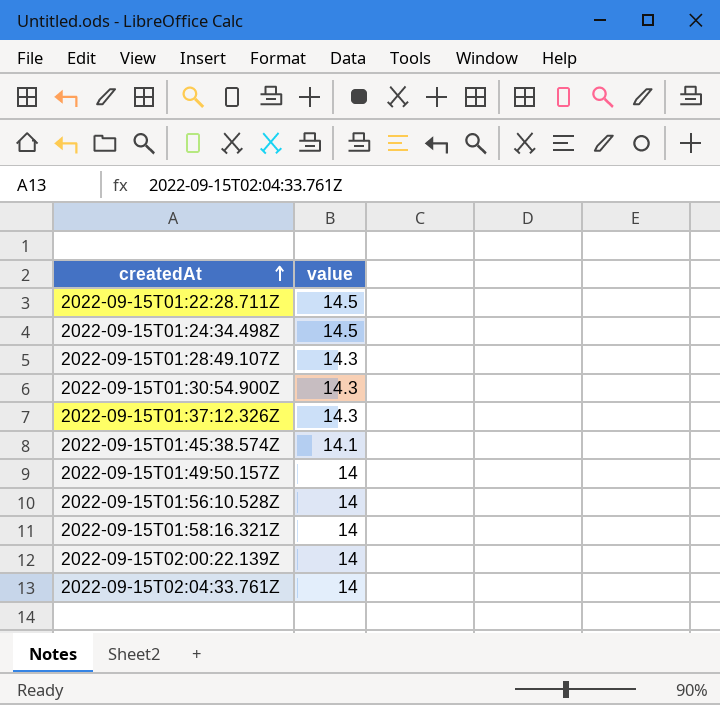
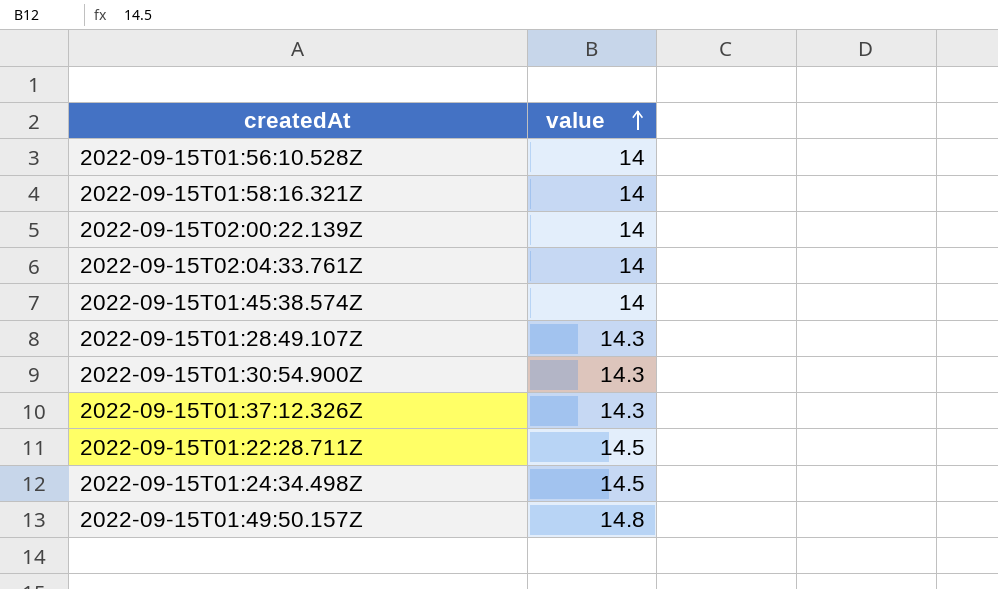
row order: createdAt ascending -> value ascending
2022-09-15T01:45:38.574Z | value: 14.1 -> 14
2022-09-15T01:49:50.157Z | value: 14 -> 14.8

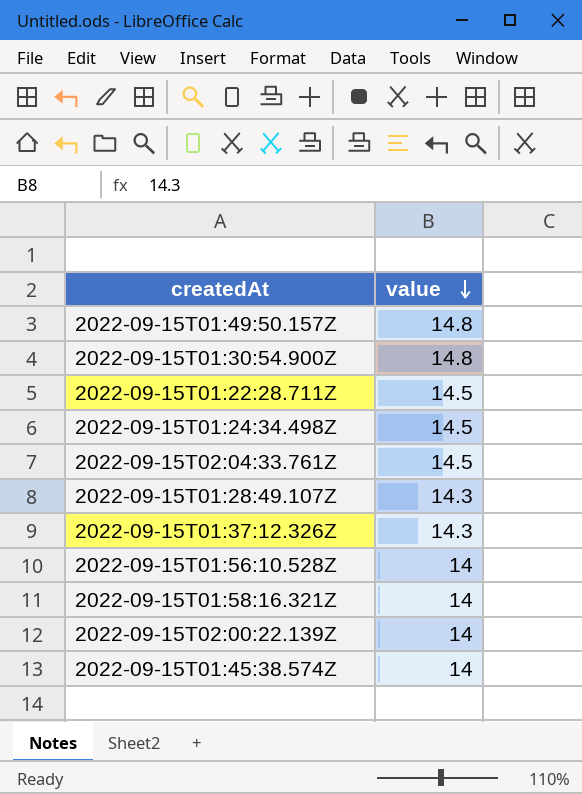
row order: value ascending -> value descending
2022-09-15T01:30:54.900Z | value: 14.3 -> 14.8
2022-09-15T02:04:33.761Z | value: 14 -> 14.5

